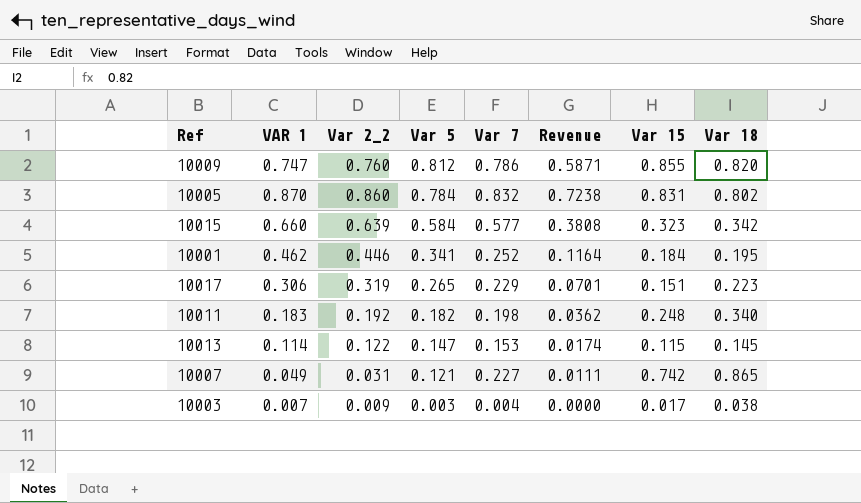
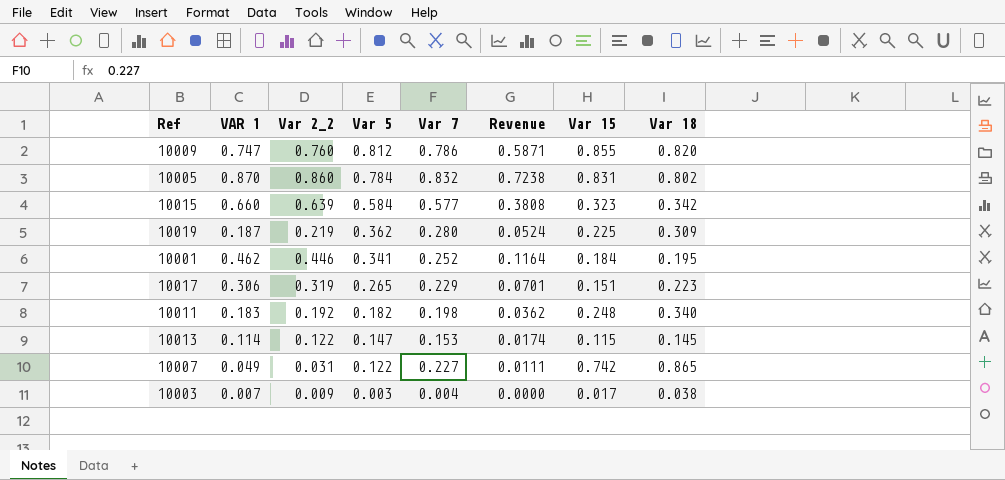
row 10019: none -> 0.187 | 0.219 | 0.362 | 0.280 | 0.0524 | 0.225 | 0.309
10007 | Var 5: 0.121 -> 0.122

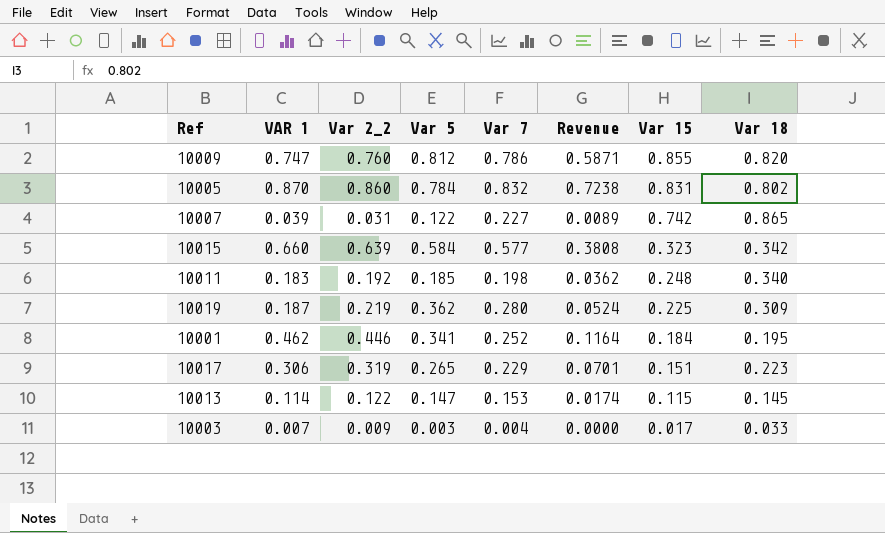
row order: Var 5 descending -> Var 15 descending
10007 | VAR 1: 0.049 -> 0.039
10007 | Revenue: 0.0111 -> 0.0089
10011 | Var 5: 0.182 -> 0.185
10003 | Var 18: 0.038 -> 0.033

